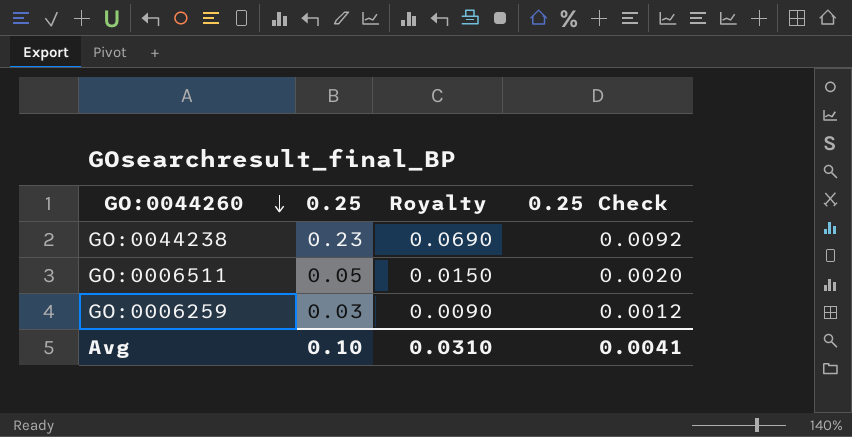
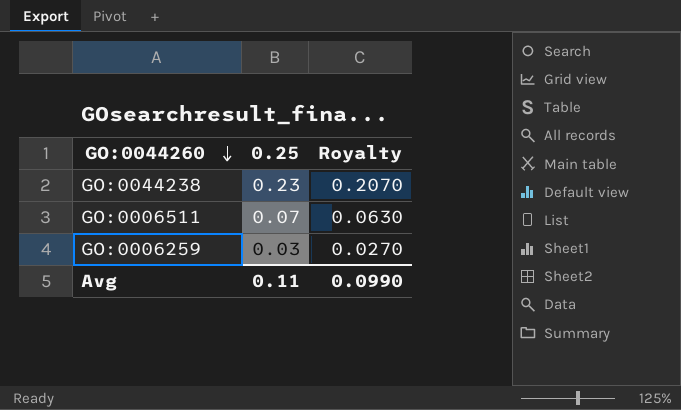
column 0.25 Check | formula: [0.25] * 0.04 -> none
column Royalty | formula: [0.25] * 0.3 -> [0.25] * 0.9
GO:0006511 | 0.25: 0.05 -> 0.07
Avg | 0.25: 0.10 -> 0.11
Avg | Royalty: 0.0310 -> 0.0990

